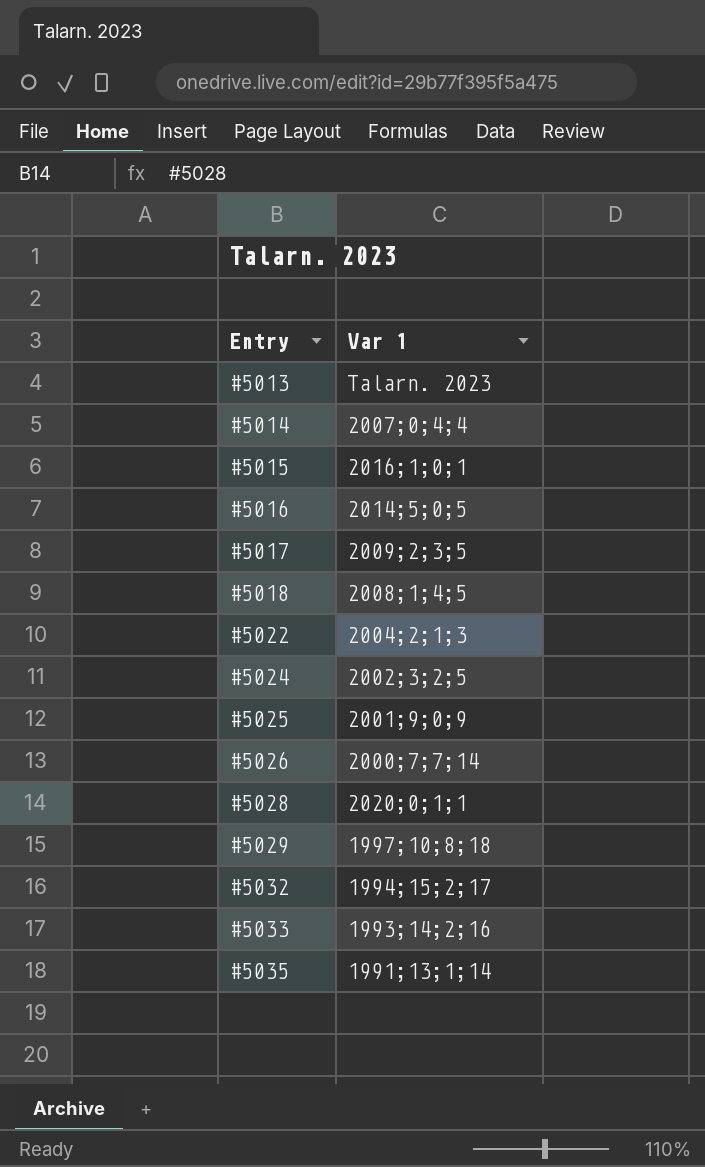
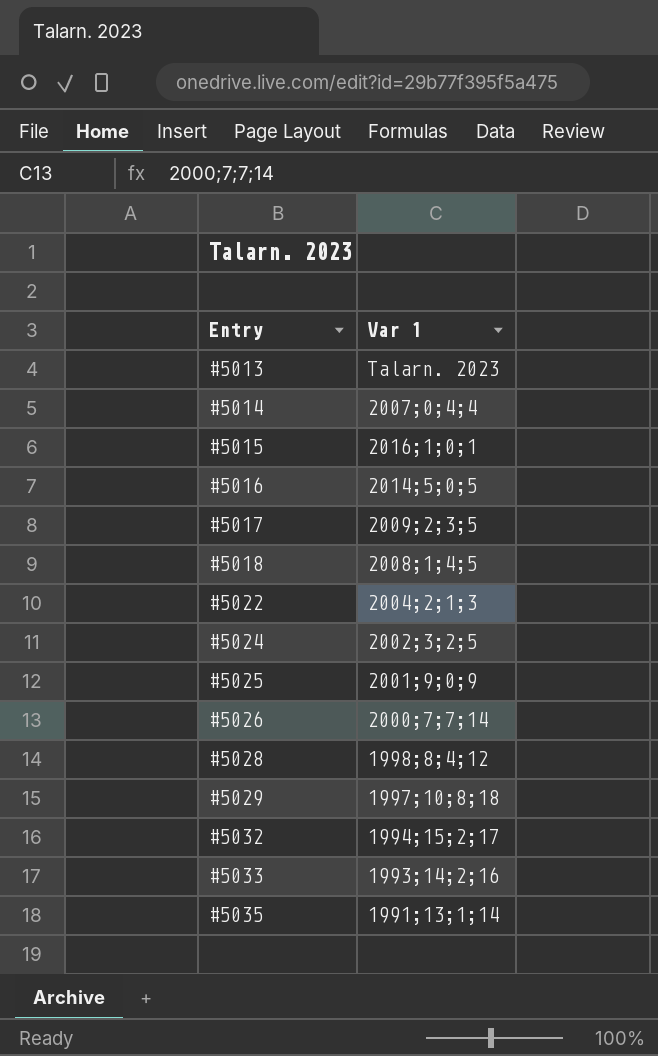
#5028 | Var 1: 2020;0;1;1 -> 1998;8;4;12

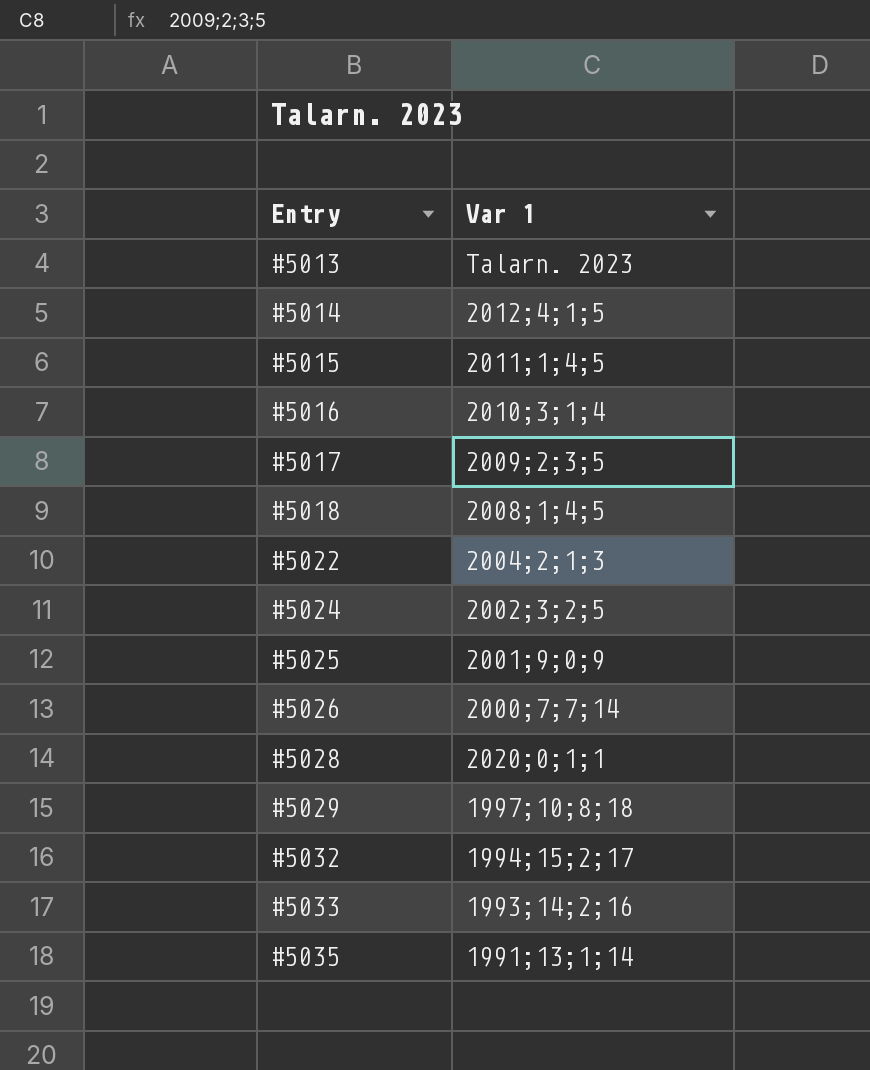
#5014 | Var 1: 2007;0;4;4 -> 2012;4;1;5
#5015 | Var 1: 2016;1;0;1 -> 2011;1;4;5
#5016 | Var 1: 2014;5;0;5 -> 2010;3;1;4
#5028 | Var 1: 1998;8;4;12 -> 2020;0;1;1

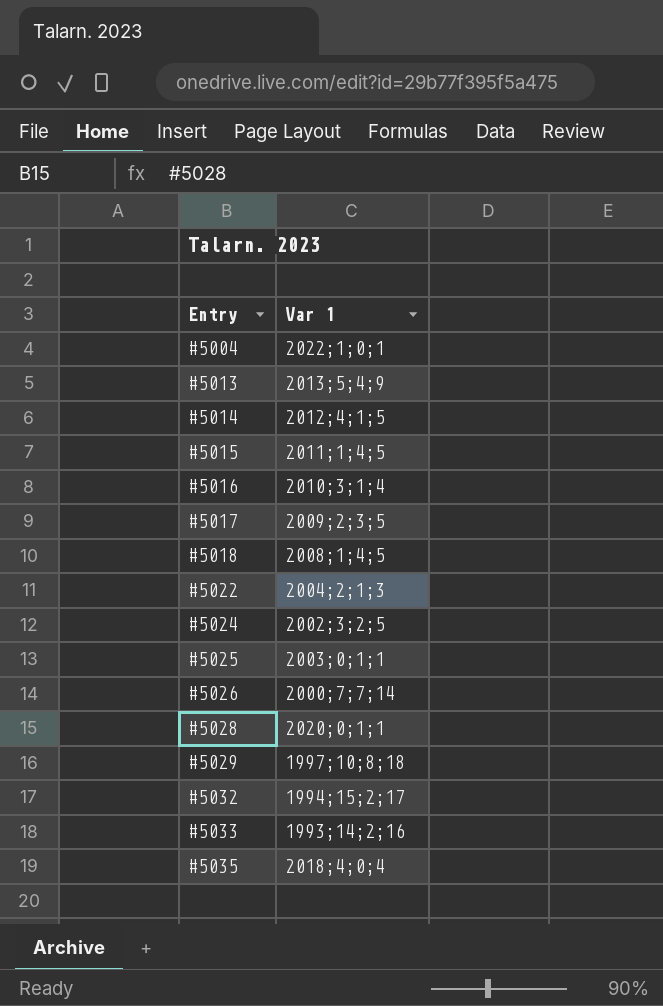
row #5004: none -> 2022;1;0;1
#5013 | Var 1: Talarn. 2023 -> 2013;5;4;9
#5025 | Var 1: 2001;9;0;9 -> 2003;0;1;1
#5035 | Var 1: 1991;13;1;14 -> 2018;4;0;4

